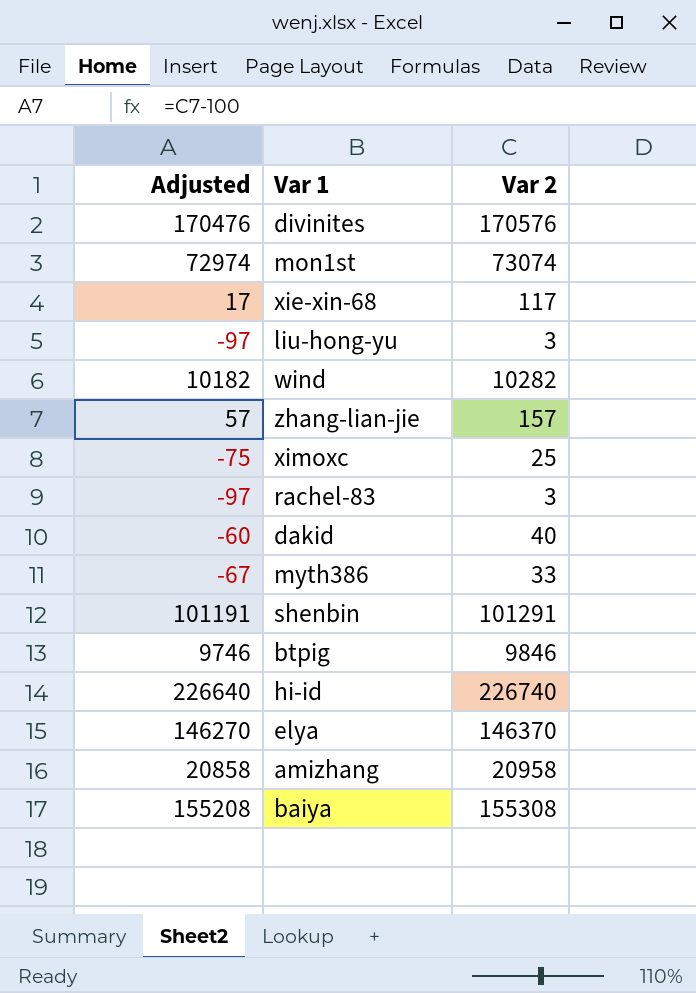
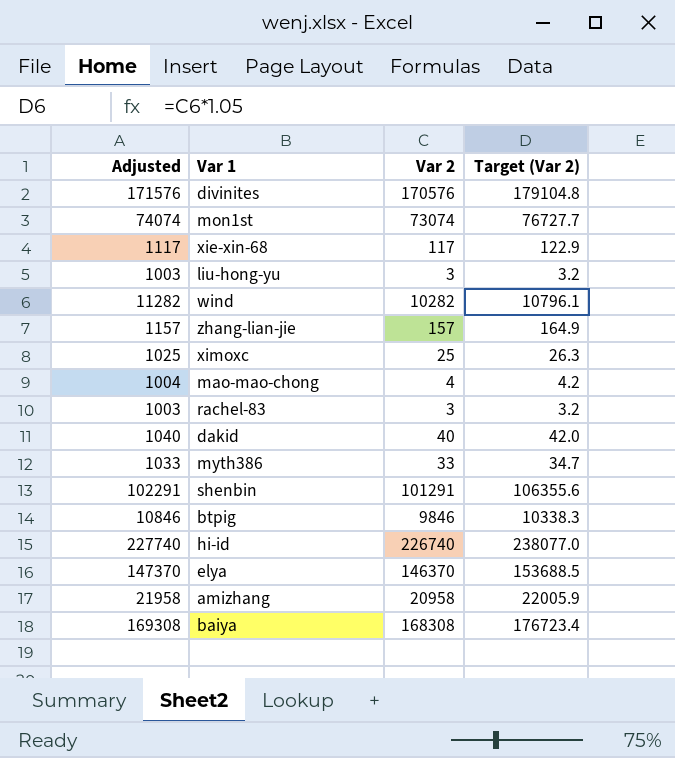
column Adjusted | formula: [Var 2] - 100 -> [Var 2] + 1000
column Target (Var 2) | formula: none -> [Var 2] * 1.05
row mao-mao-chong: none -> 1004 | 4 | 4.2
baiya | Var 2: 155308 -> 168308

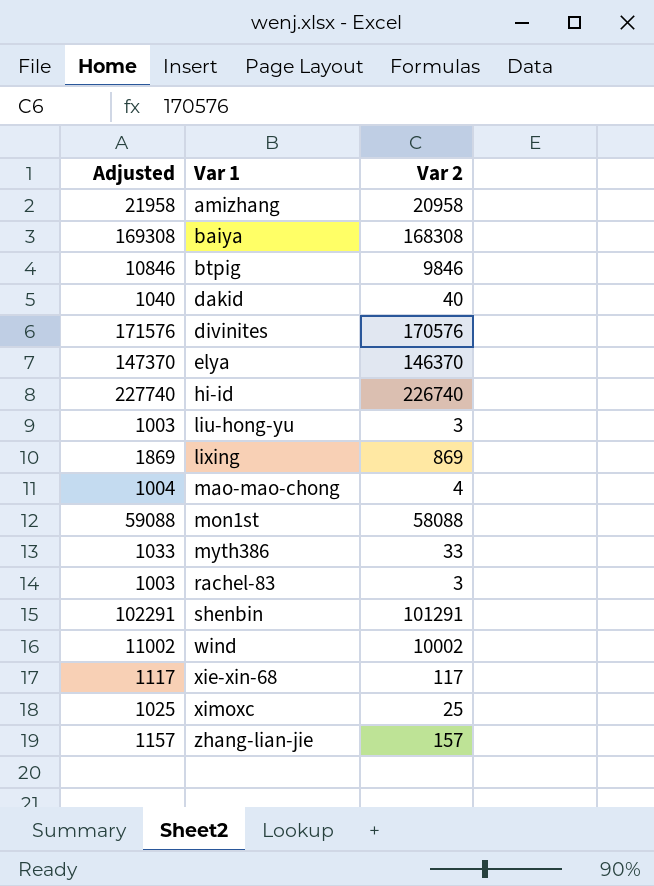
row order: none -> Var 1 ascending
column Target (Var 2) | formula: [Var 2] * 1.05 -> none
row lixing: none -> 1869 | 869
mon1st | Adjusted: 74074 -> 59088
mon1st | Var 2: 73074 -> 58088
wind | Adjusted: 11282 -> 11002
wind | Var 2: 10282 -> 10002

